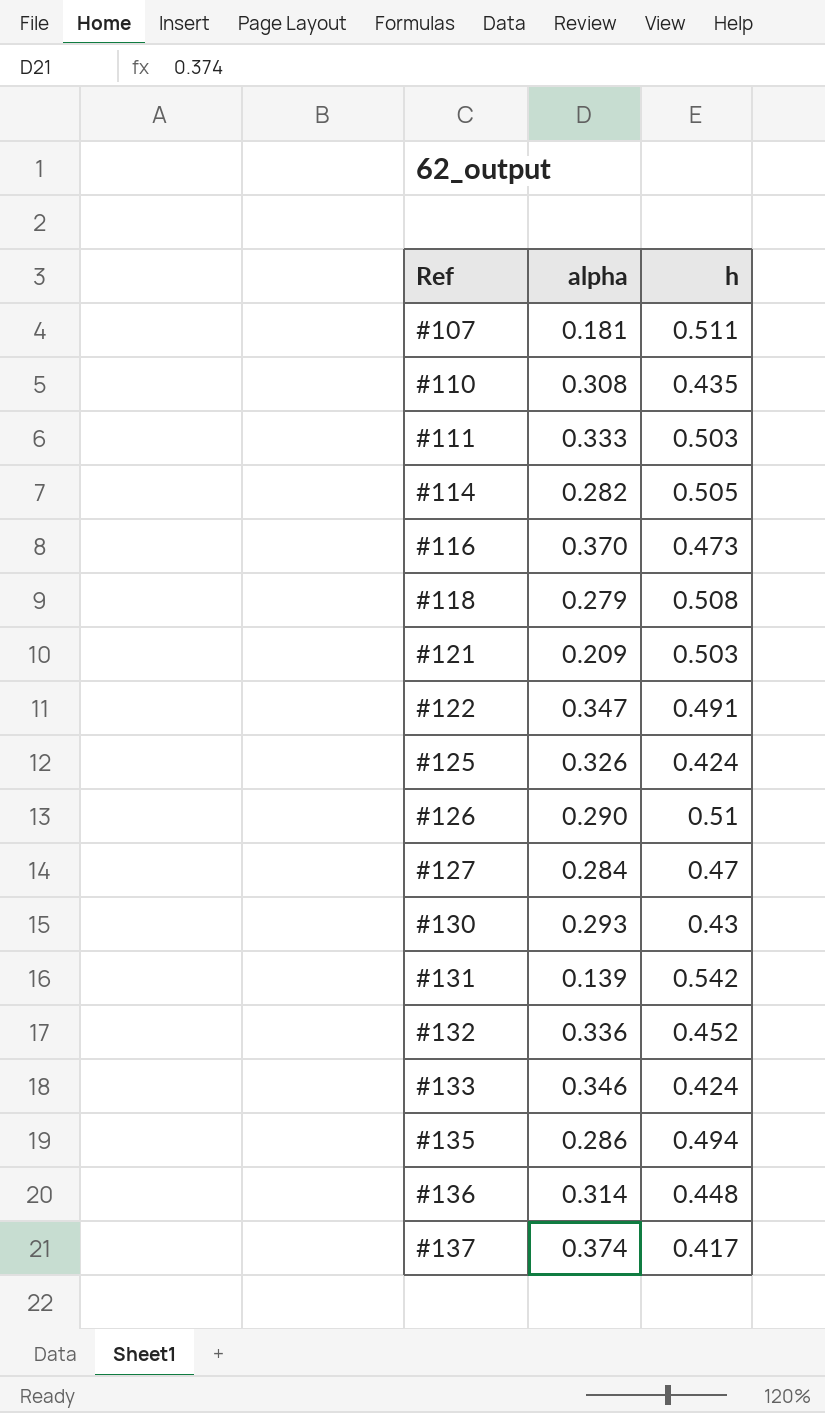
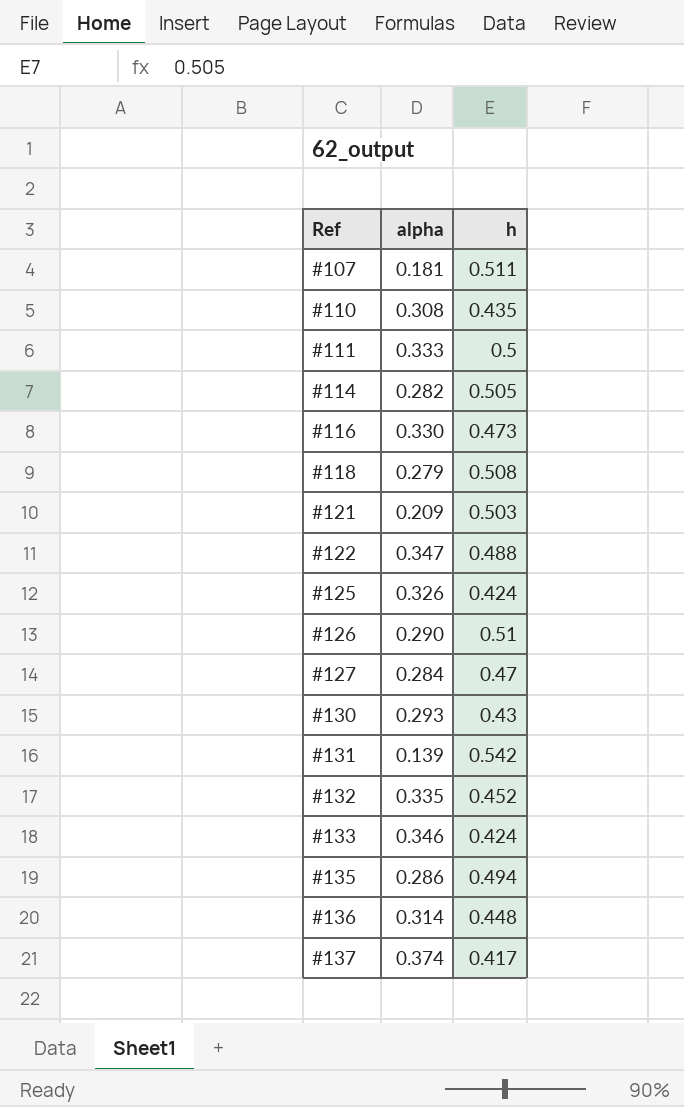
#111 | h: 0.503 -> 0.5
#116 | alpha: 0.370 -> 0.330
#122 | h: 0.491 -> 0.488
#132 | alpha: 0.336 -> 0.335

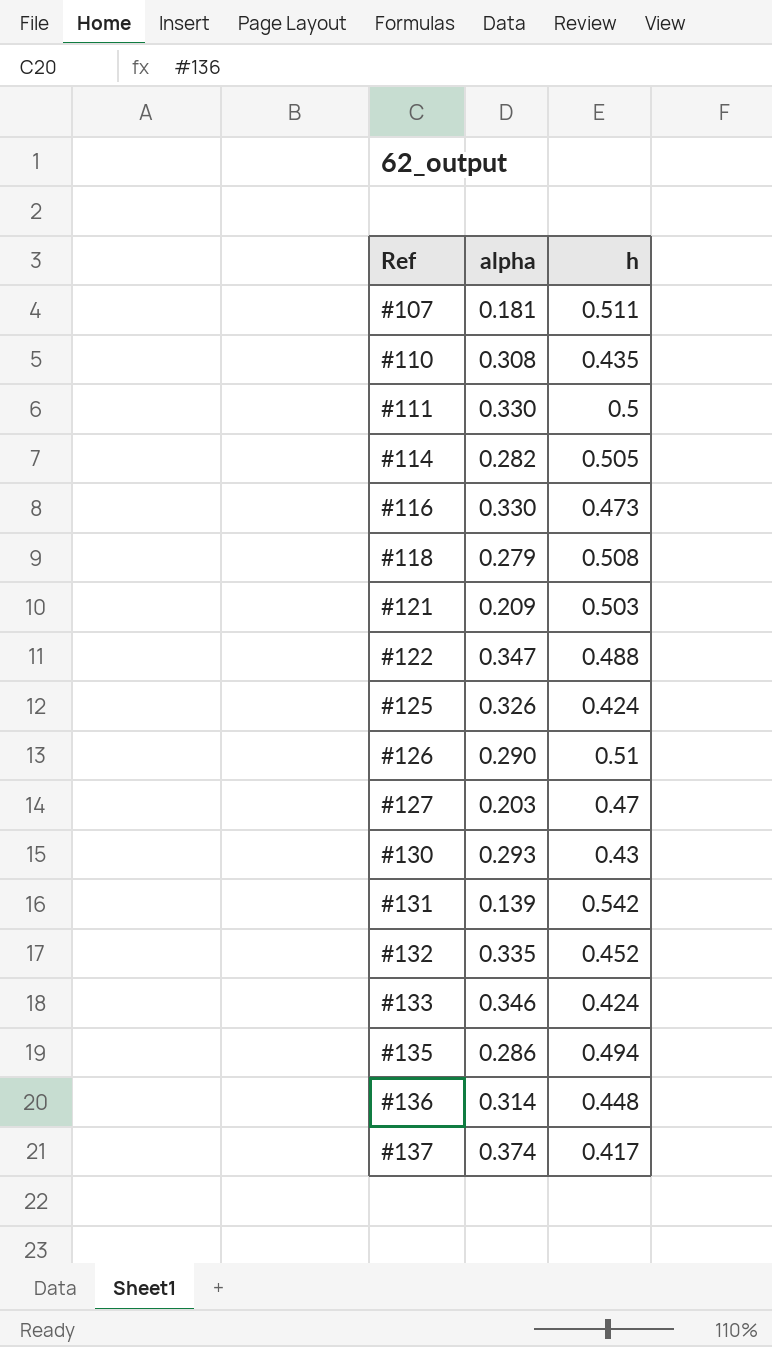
#111 | alpha: 0.333 -> 0.330
#127 | alpha: 0.284 -> 0.203

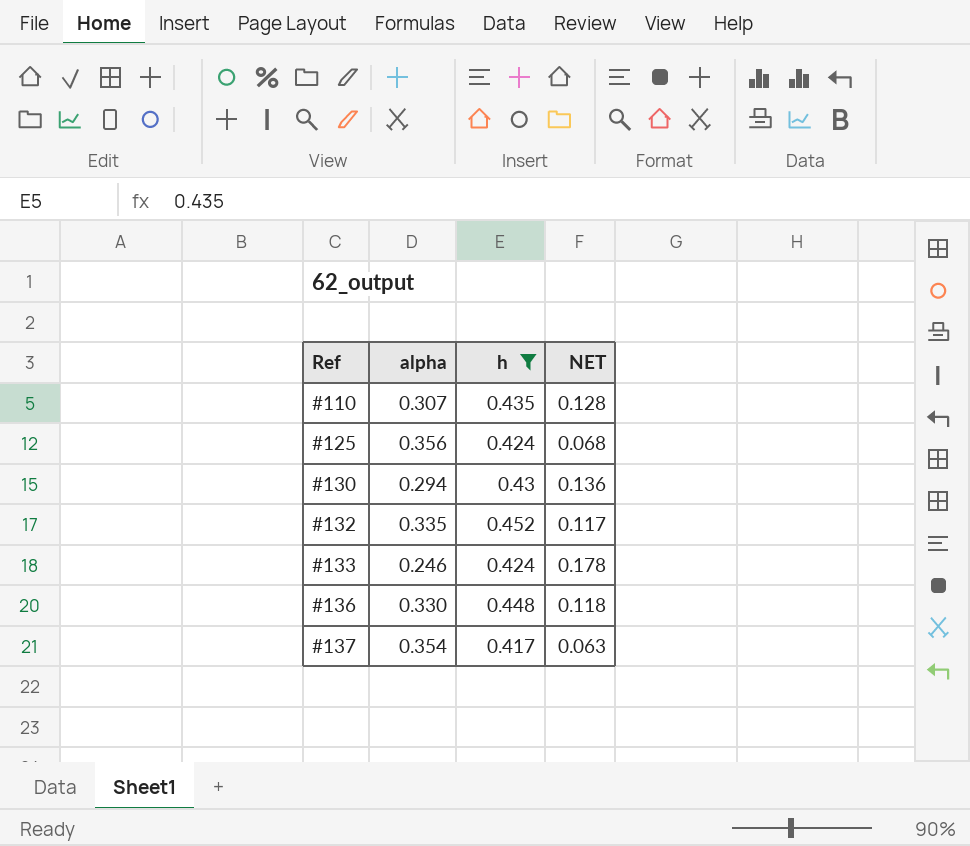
filter: none -> h <= 0.452
column NET | formula: none -> [h] - [alpha]
#110 | alpha: 0.308 -> 0.307
#125 | alpha: 0.326 -> 0.356
#130 | alpha: 0.293 -> 0.294
#133 | alpha: 0.346 -> 0.246
#136 | alpha: 0.314 -> 0.330
#137 | alpha: 0.374 -> 0.354

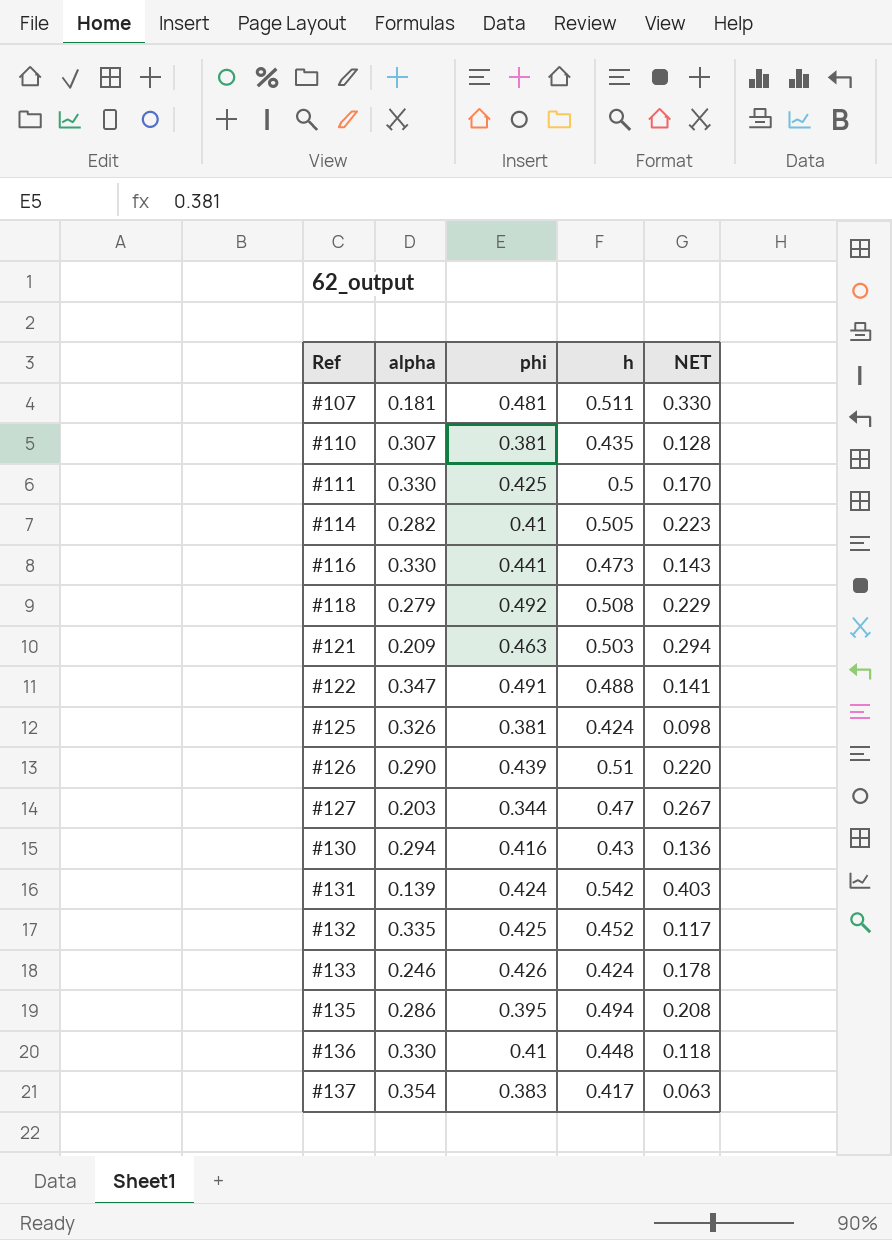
filter: h <= 0.452 -> none
column phi | position: none -> 3
#125 | alpha: 0.356 -> 0.326
#125 | NET: 0.068 -> 0.098

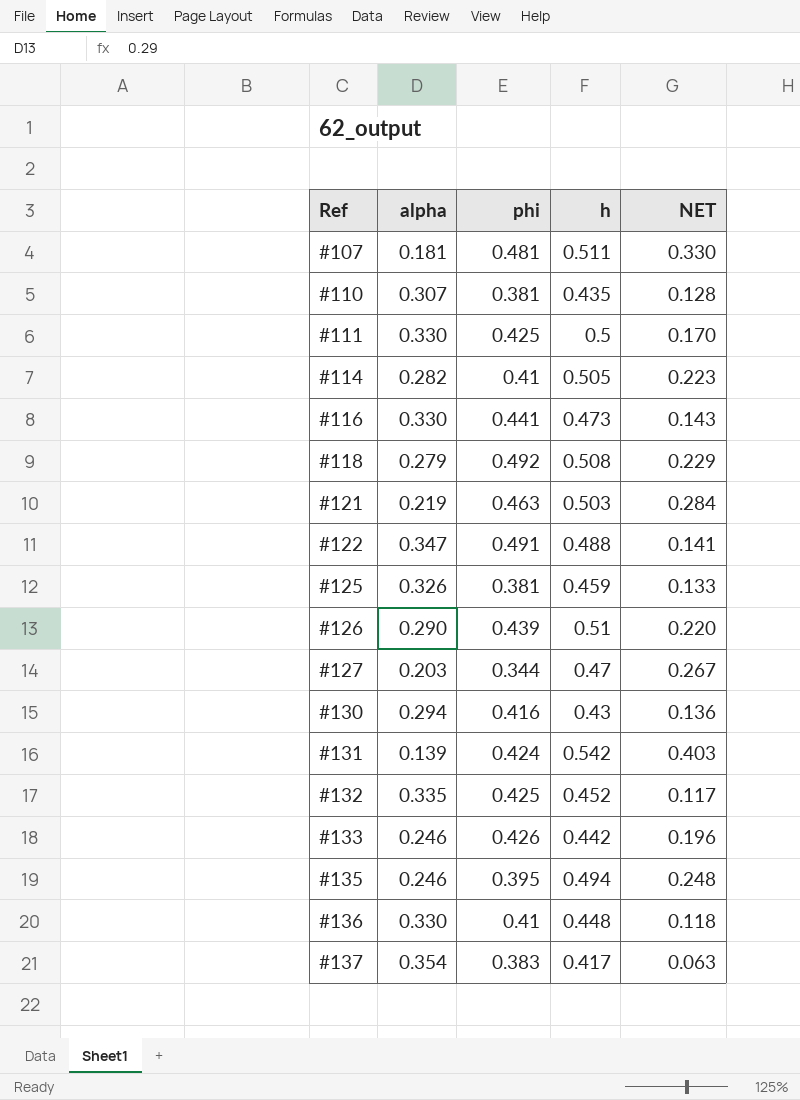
#121 | alpha: 0.209 -> 0.219
#121 | NET: 0.294 -> 0.284
#125 | h: 0.424 -> 0.459
#125 | NET: 0.098 -> 0.133
#133 | h: 0.424 -> 0.442
#133 | NET: 0.178 -> 0.196
#135 | alpha: 0.286 -> 0.246
#135 | NET: 0.208 -> 0.248

